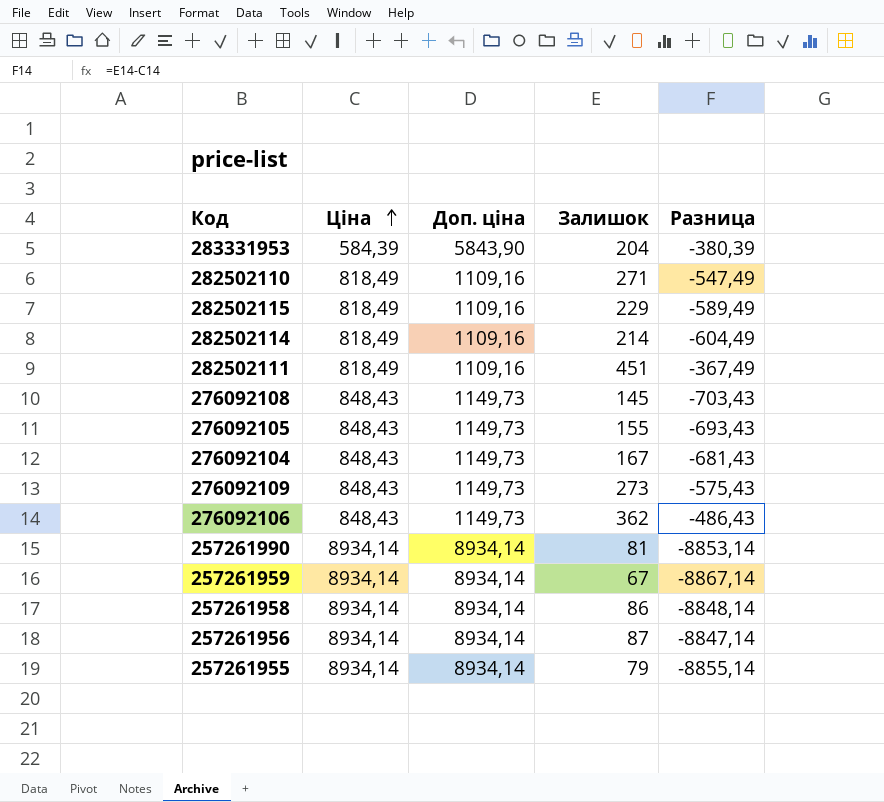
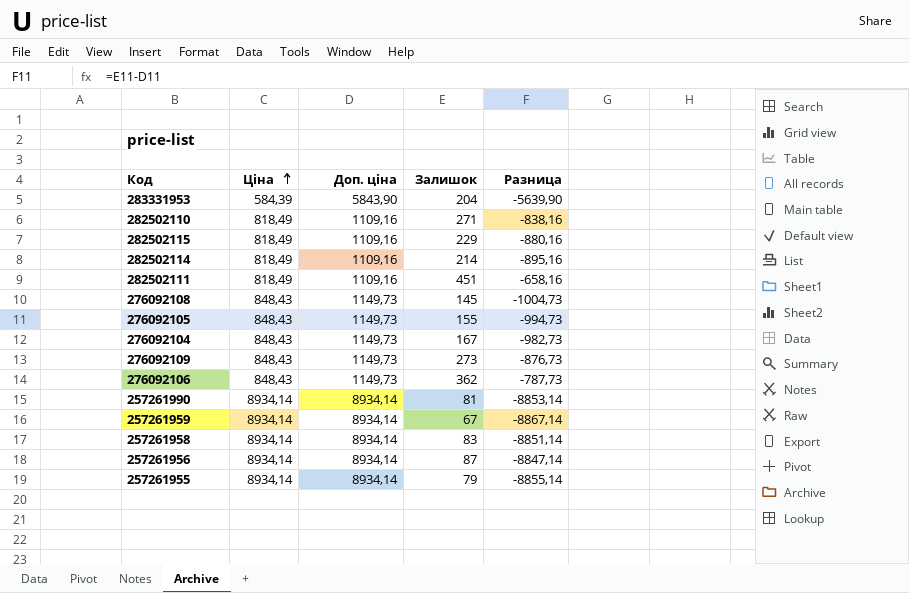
column Разница | formula: [Залишок] - [Ціна] -> [Залишок] - [Доп. ціна]
257261958 | Залишок: 86 -> 83

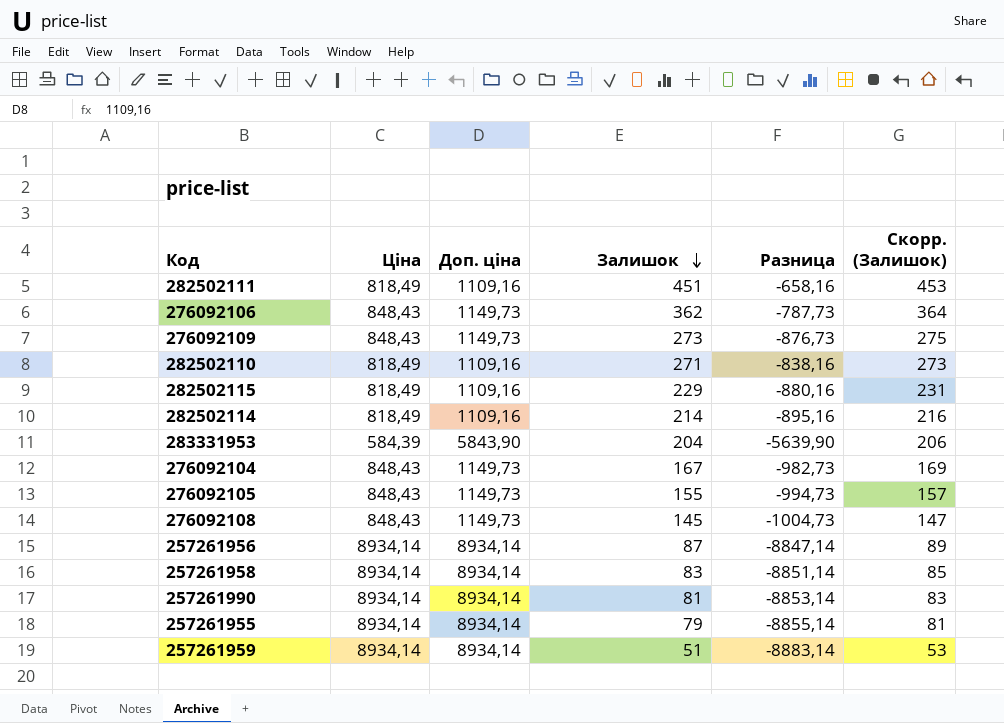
row order: Ціна ascending -> Залишок descending
column Скорр. (Залишок) | formula: none -> [Залишок] + 2
257261959 | Залишок: 67 -> 51
257261959 | Разница: -8867,14 -> -8883,14

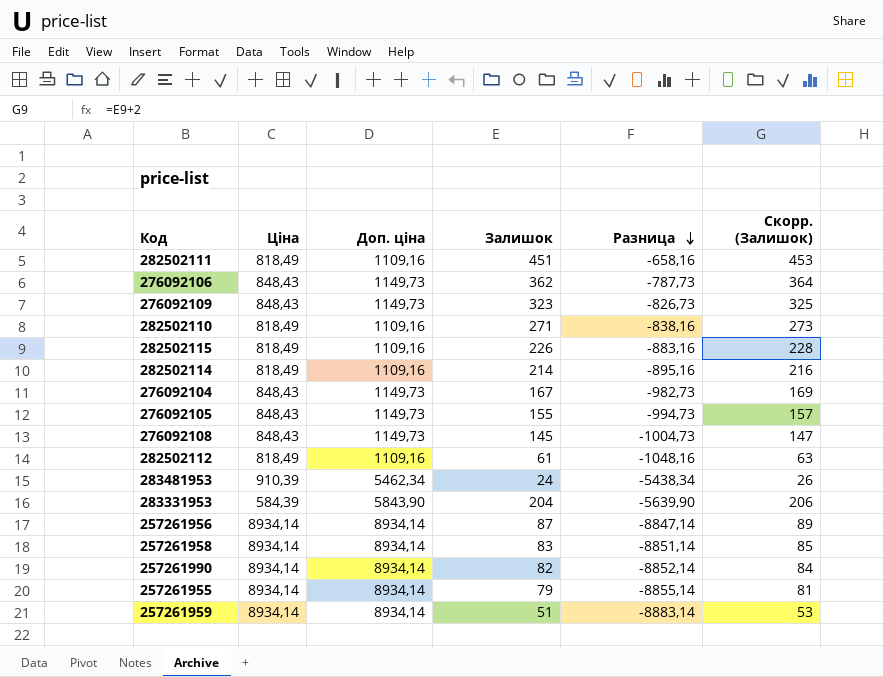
row order: Залишок descending -> Разница descending
276092109 | Залишок: 273 -> 323
276092109 | Разница: -876,73 -> -826,73
276092109 | Скорр. (Залишок): 275 -> 325
282502115 | Залишок: 229 -> 226
282502115 | Разница: -880,16 -> -883,16
282502115 | Скорр. (Залишок): 231 -> 228
row 282502112: none -> 818,49 | 1109,16 | 61 | -1048,16 | 63
row 283481953: none -> 910,39 | 5462,34 | 24 | -5438,34 | 26
257261990 | Залишок: 81 -> 82
257261990 | Разница: -8853,14 -> -8852,14
257261990 | Скорр. (Залишок): 83 -> 84

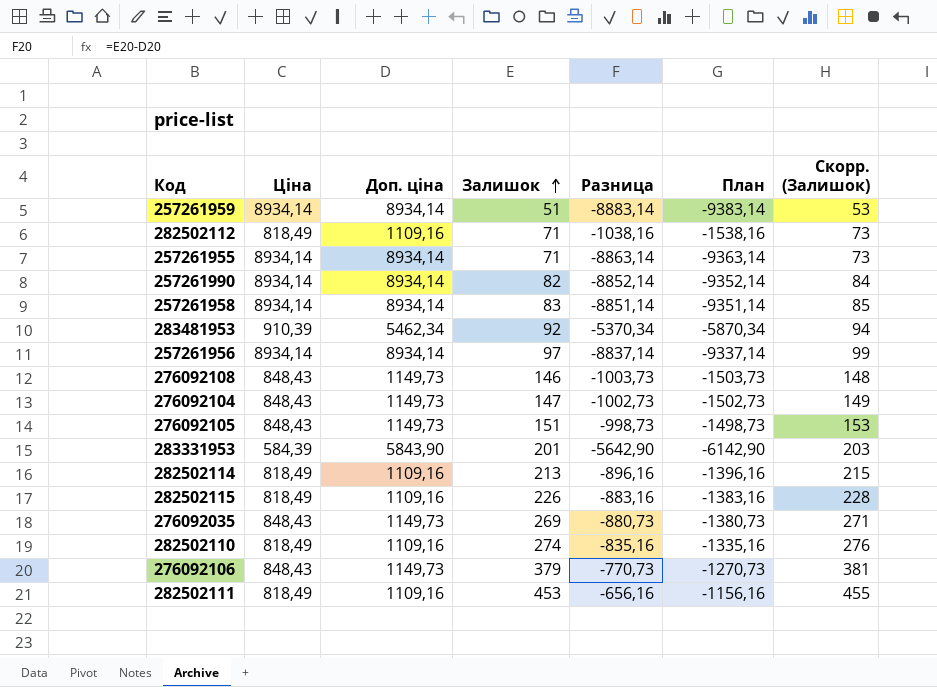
row order: Разница descending -> Залишок ascending
column План | formula: none -> [Разница] - 500
row 276092109: 848,43 | 1149,73 | 323 | -826,73 | 325 -> none
282502112 | Залишок: 61 -> 71
282502112 | Разница: -1048,16 -> -1038,16
282502112 | Скорр. (Залишок): 63 -> 73
257261955 | Залишок: 79 -> 71
257261955 | Разница: -8855,14 -> -8863,14
257261955 | Скорр. (Залишок): 81 -> 73
283481953 | Залишок: 24 -> 92
283481953 | Разница: -5438,34 -> -5370,34
283481953 | Скорр. (Залишок): 26 -> 94
257261956 | Залишок: 87 -> 97
257261956 | Разница: -8847,14 -> -8837,14
257261956 | Скорр. (Залишок): 89 -> 99
276092108 | Залишок: 145 -> 146
276092108 | Разница: -1004,73 -> -1003,73
276092108 | Скорр. (Залишок): 147 -> 148
276092104 | Залишок: 167 -> 147
276092104 | Разница: -982,73 -> -1002,73
276092104 | Скорр. (Залишок): 169 -> 149
276092105 | Залишок: 155 -> 151
276092105 | Разница: -994,73 -> -998,73
276092105 | Скорр. (Залишок): 157 -> 153
283331953 | Залишок: 204 -> 201
283331953 | Разница: -5639,90 -> -5642,90
283331953 | Скорр. (Залишок): 206 -> 203
282502114 | Залишок: 214 -> 213
282502114 | Разница: -895,16 -> -896,16
282502114 | Скорр. (Залишок): 216 -> 215
row 276092035: none -> 848,43 | 1149,73 | 269 | -880,73 | -1380,73 | 271
282502110 | Залишок: 271 -> 274
282502110 | Разница: -838,16 -> -835,16
282502110 | Скорр. (Залишок): 273 -> 276
276092106 | Залишок: 362 -> 379
276092106 | Разница: -787,73 -> -770,73
276092106 | Скорр. (Залишок): 364 -> 381
282502111 | Залишок: 451 -> 453
282502111 | Разница: -658,16 -> -656,16
282502111 | Скорр. (Залишок): 453 -> 455

